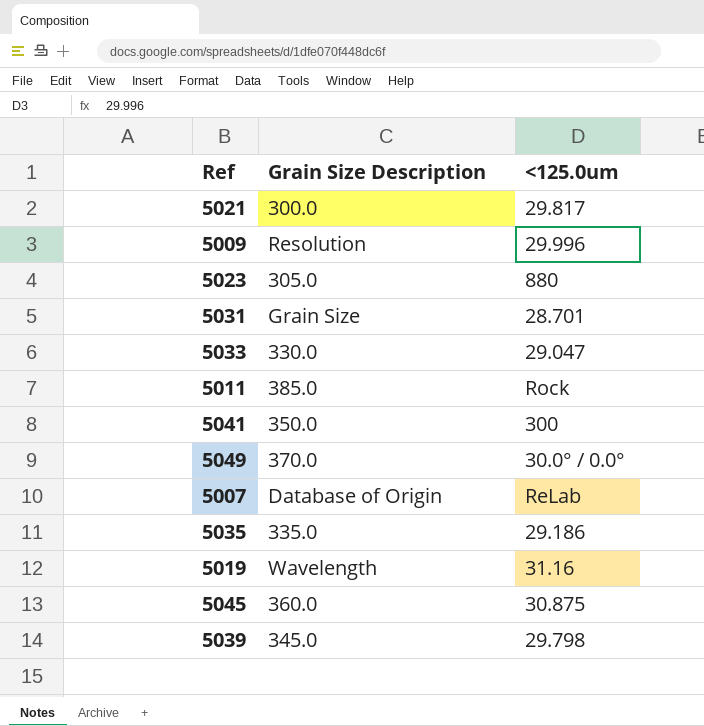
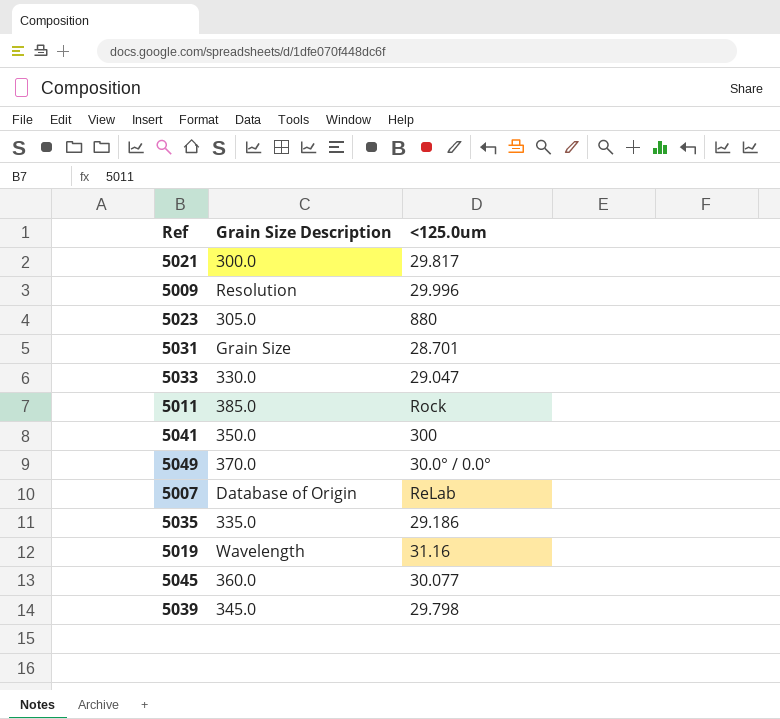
5045 | <125.0um: 30.875 -> 30.077

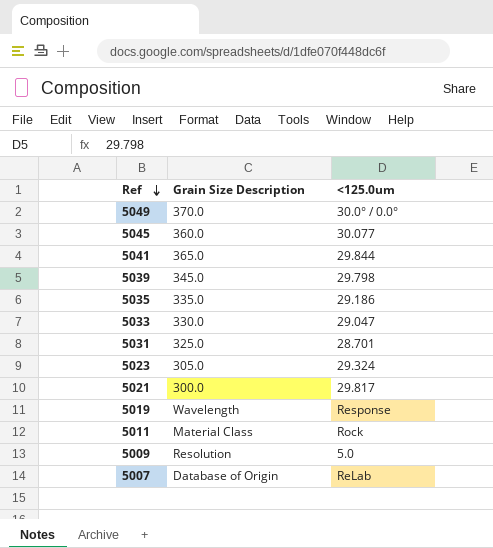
row order: none -> Ref descending
5041 | Grain Size Description: 350.0 -> 365.0
5041 | <125.0um: 300 -> 29.844
5031 | Grain Size Description: Grain Size -> 325.0
5023 | <125.0um: 880 -> 29.324
5019 | <125.0um: 31.16 -> Response
5011 | Grain Size Description: 385.0 -> Material Class
5009 | <125.0um: 29.996 -> 5.0

